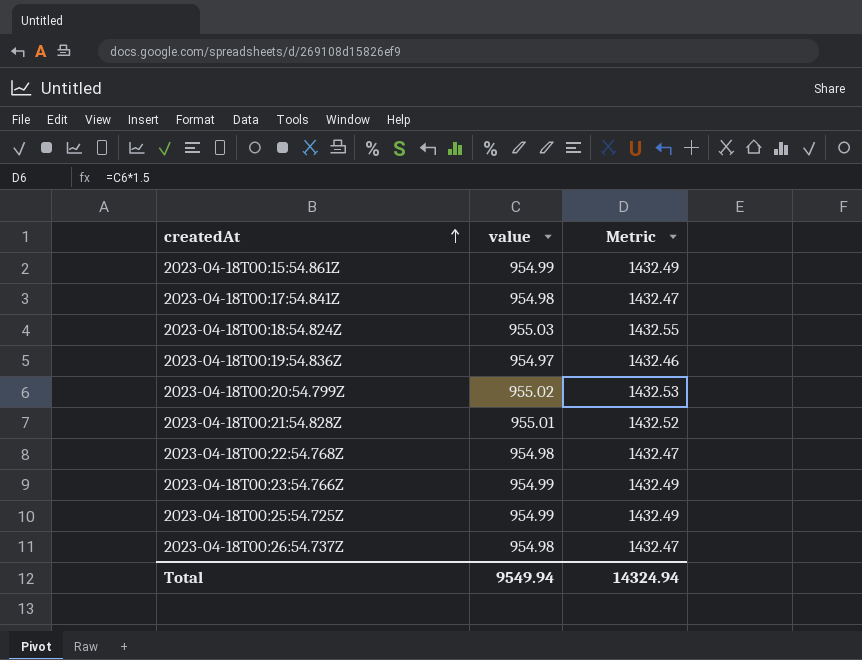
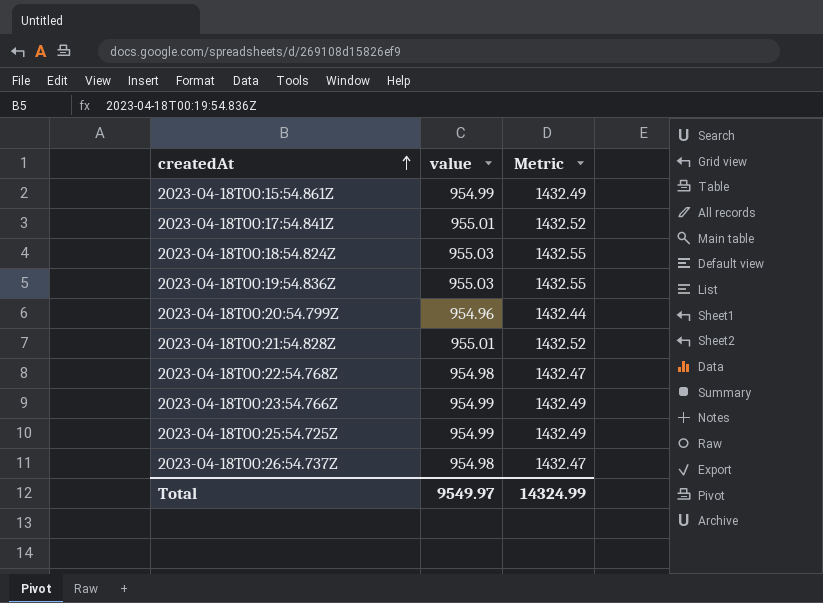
2023-04-18T00:17:54.841Z | value: 954.98 -> 955.01
2023-04-18T00:17:54.841Z | Metric: 1432.47 -> 1432.52
2023-04-18T00:19:54.836Z | value: 954.97 -> 955.03
2023-04-18T00:19:54.836Z | Metric: 1432.46 -> 1432.55
2023-04-18T00:20:54.799Z | value: 955.02 -> 954.96
2023-04-18T00:20:54.799Z | Metric: 1432.53 -> 1432.44
Total | value: 9549.94 -> 9549.97
Total | Metric: 14324.94 -> 14324.99

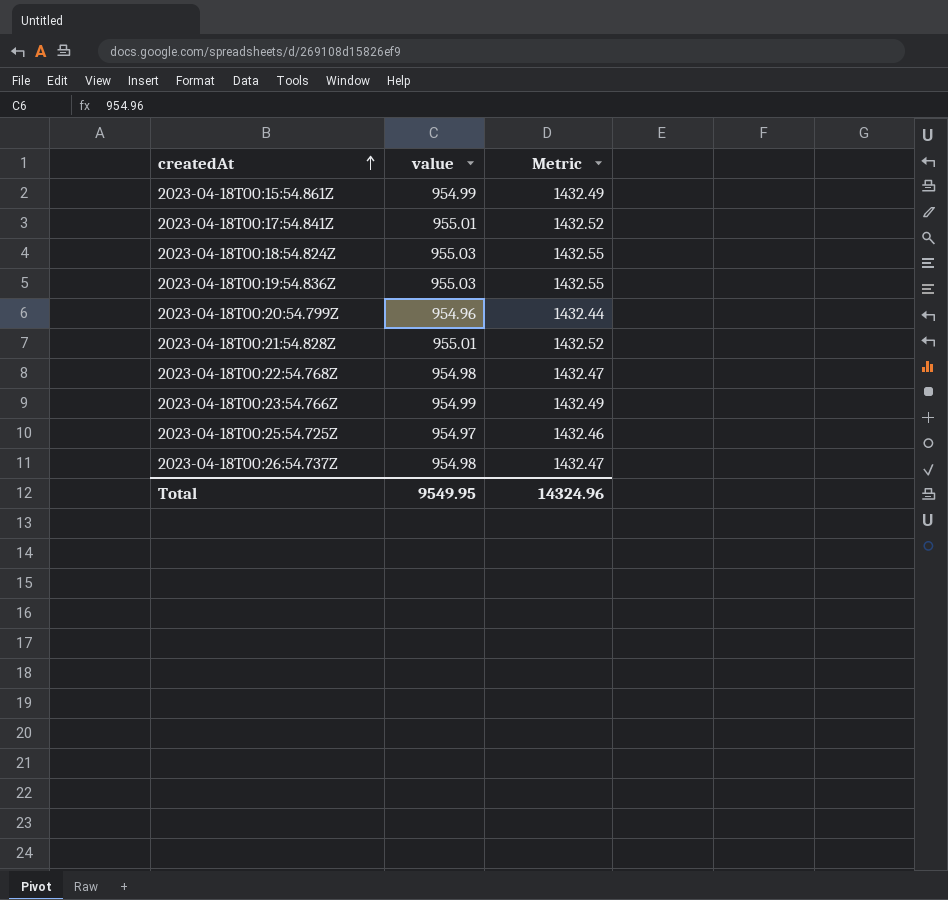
2023-04-18T00:25:54.725Z | value: 954.99 -> 954.97
2023-04-18T00:25:54.725Z | Metric: 1432.49 -> 1432.46
Total | value: 9549.97 -> 9549.95
Total | Metric: 14324.99 -> 14324.96

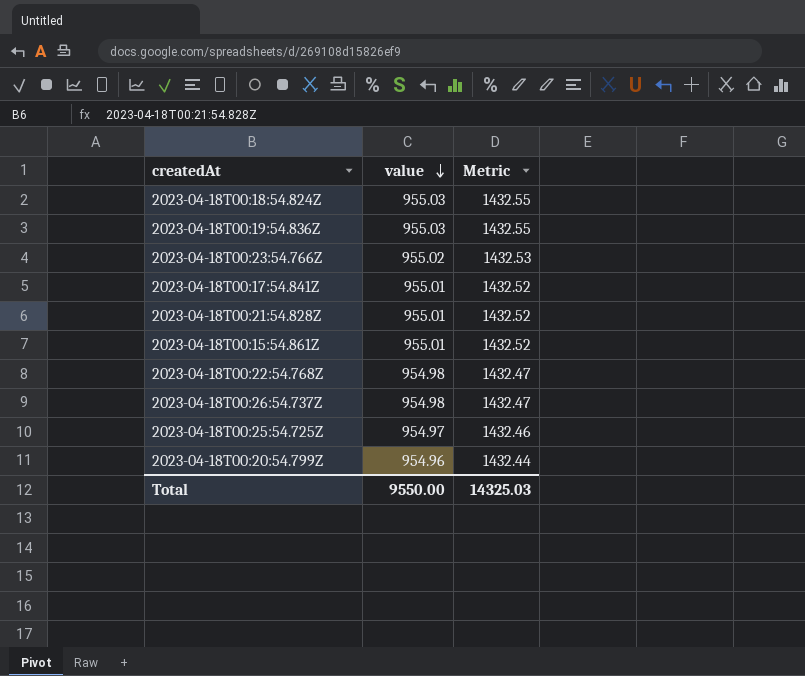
row order: createdAt ascending -> value descending
2023-04-18T00:23:54.766Z | value: 954.99 -> 955.02
2023-04-18T00:23:54.766Z | Metric: 1432.49 -> 1432.53
2023-04-18T00:15:54.861Z | value: 954.99 -> 955.01
2023-04-18T00:15:54.861Z | Metric: 1432.49 -> 1432.52
Total | value: 9549.95 -> 9550.00
Total | Metric: 14324.96 -> 14325.03

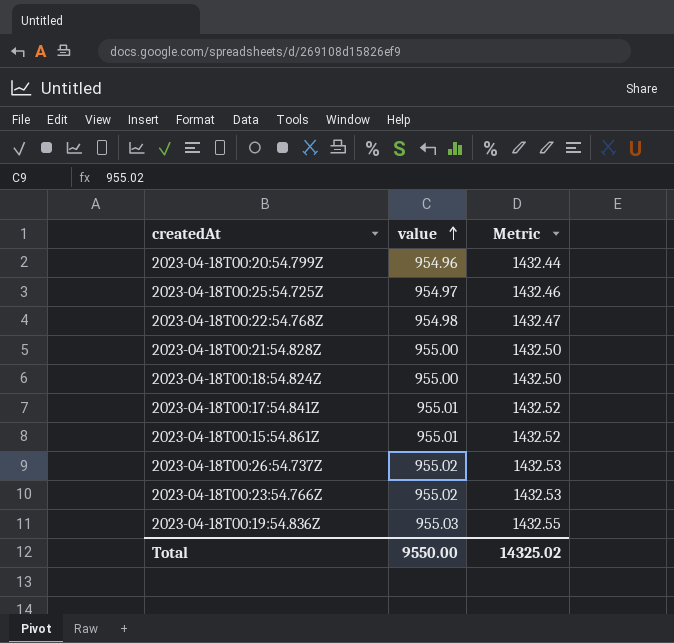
row order: value descending -> value ascending
2023-04-18T00:21:54.828Z | value: 955.01 -> 955.00
2023-04-18T00:21:54.828Z | Metric: 1432.52 -> 1432.50
2023-04-18T00:18:54.824Z | value: 955.03 -> 955.00
2023-04-18T00:18:54.824Z | Metric: 1432.55 -> 1432.50
2023-04-18T00:26:54.737Z | value: 954.98 -> 955.02
2023-04-18T00:26:54.737Z | Metric: 1432.47 -> 1432.53
Total | Metric: 14325.03 -> 14325.02

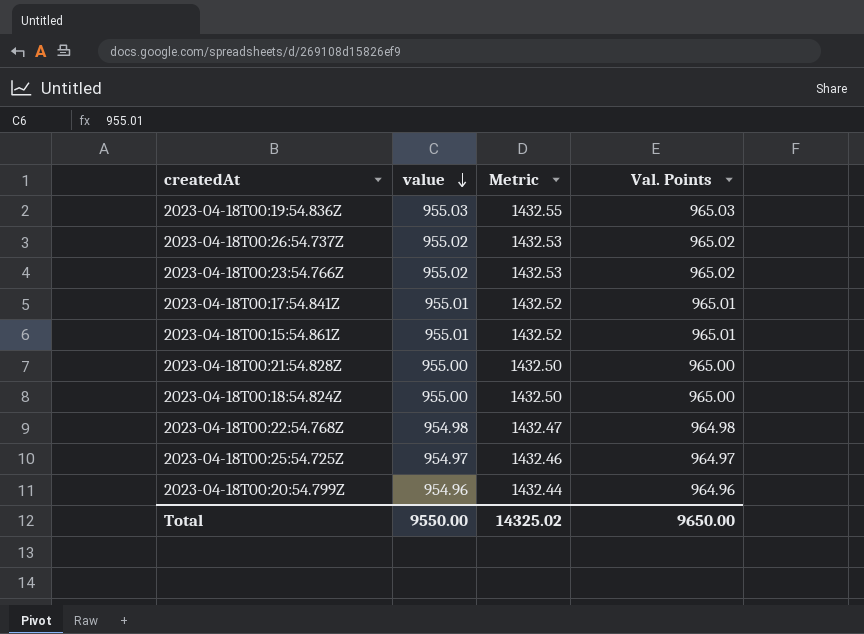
row order: value ascending -> value descending
column Val. Points | formula: none -> [value] + 10

